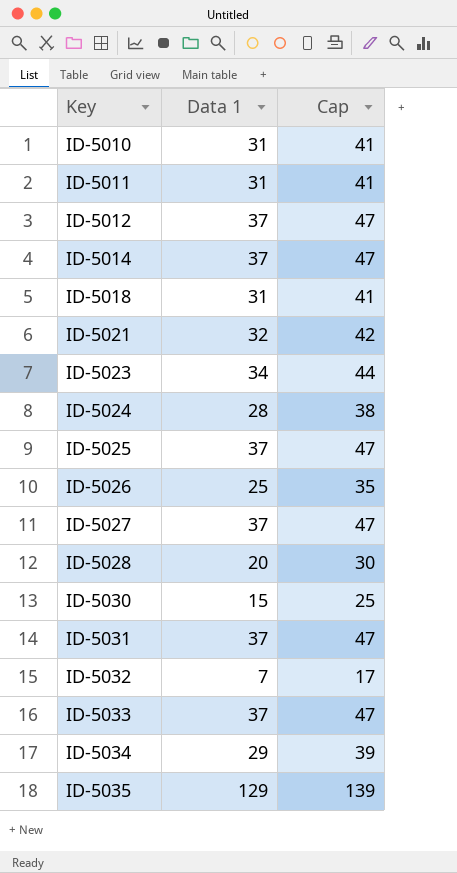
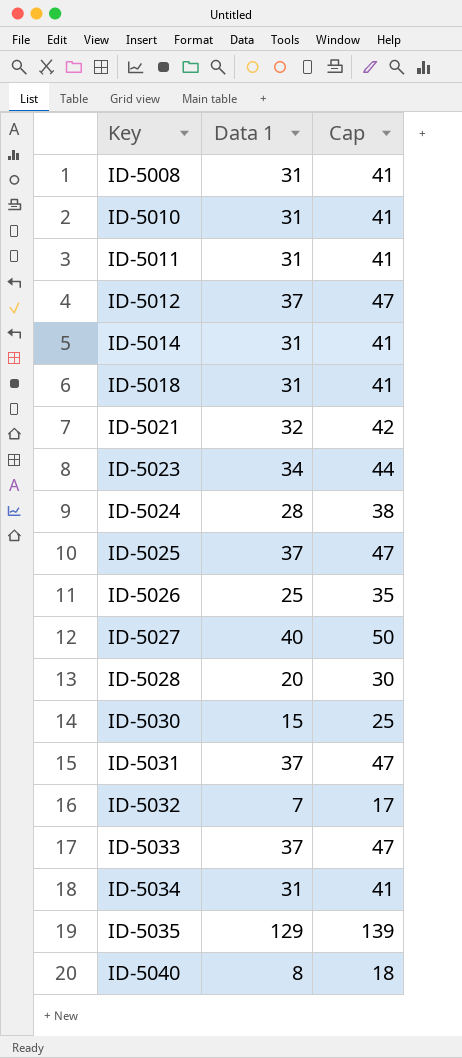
row ID-5008: none -> 31 | 41
ID-5014 | Data 1: 37 -> 31
ID-5014 | Cap: 47 -> 41
ID-5027 | Data 1: 37 -> 40
ID-5027 | Cap: 47 -> 50
ID-5034 | Data 1: 29 -> 31
ID-5034 | Cap: 39 -> 41
row ID-5040: none -> 8 | 18

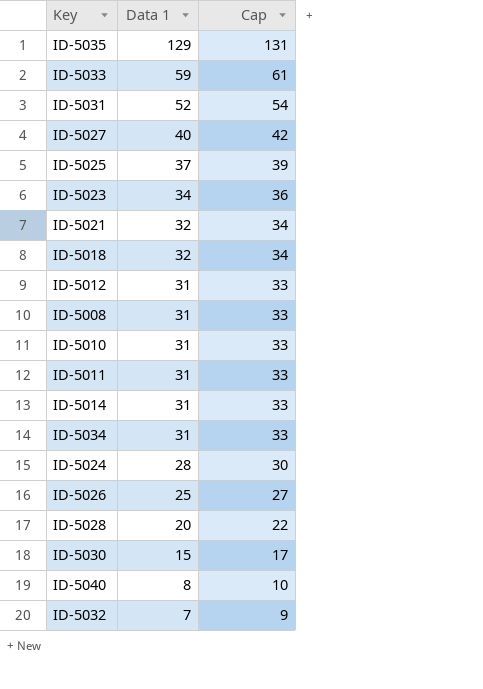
row order: Key ascending -> Data 1 descending
column Cap | formula: [Data 1] + 10 -> [Data 1] + 2
ID-5033 | Data 1: 37 -> 59
ID-5031 | Data 1: 37 -> 52
ID-5018 | Data 1: 31 -> 32
ID-5012 | Data 1: 37 -> 31

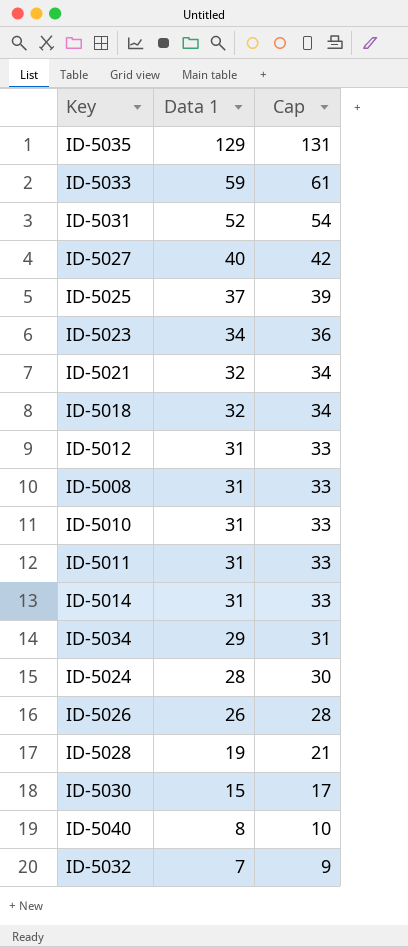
ID-5034 | Data 1: 31 -> 29
ID-5034 | Cap: 33 -> 31
ID-5026 | Data 1: 25 -> 26
ID-5026 | Cap: 27 -> 28
ID-5028 | Data 1: 20 -> 19
ID-5028 | Cap: 22 -> 21

